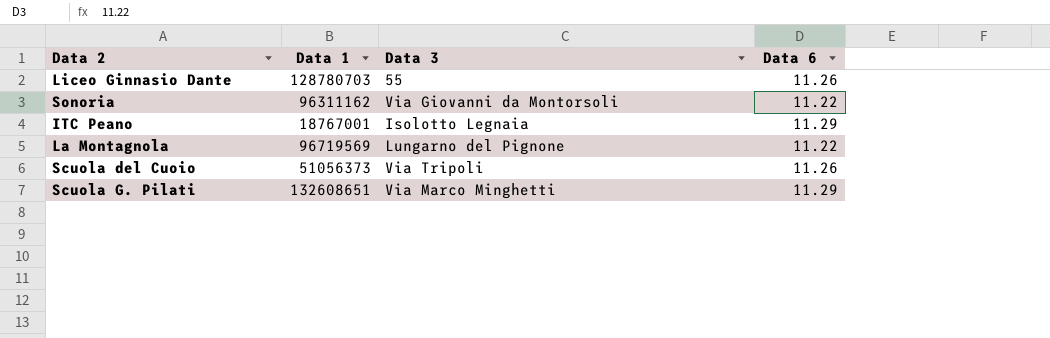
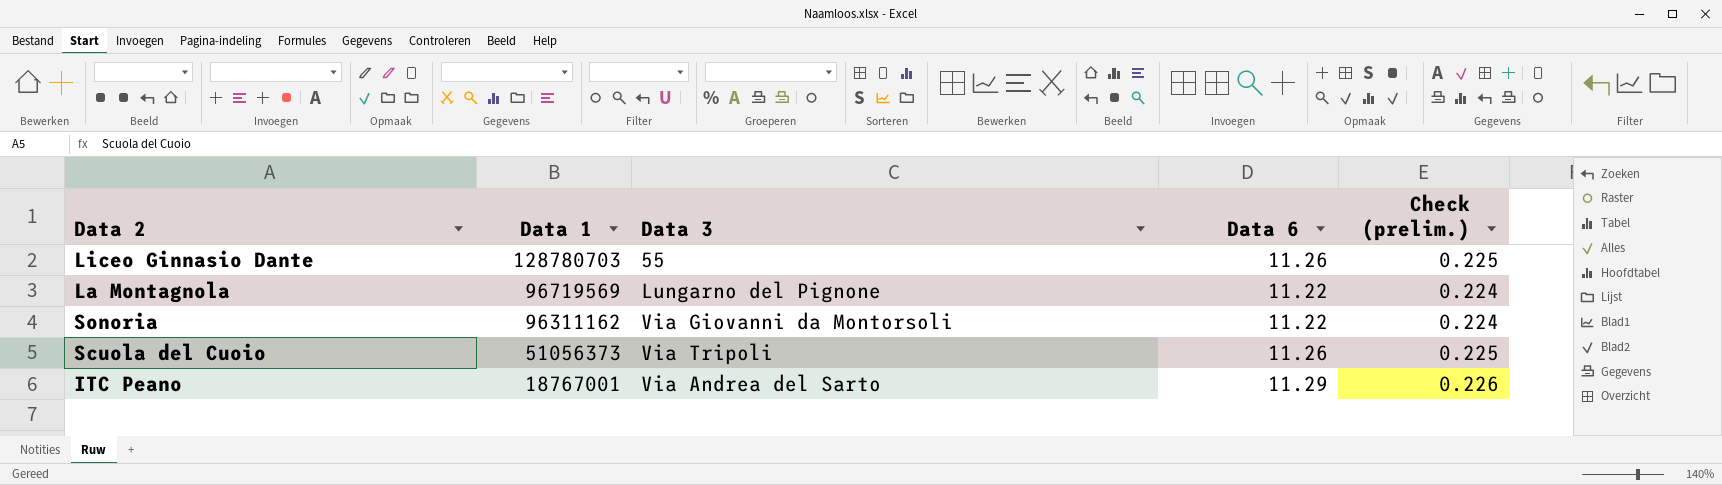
row order: none -> Data 1 descending
column Check (prelim.) | formula: none -> [Data 6] * 0.02
row Scuola G. Pilati: 132608651 | Via Marco Minghetti | 11.29 -> none
ITC Peano | Data 3: Isolotto Legnaia -> Via Andrea del Sarto

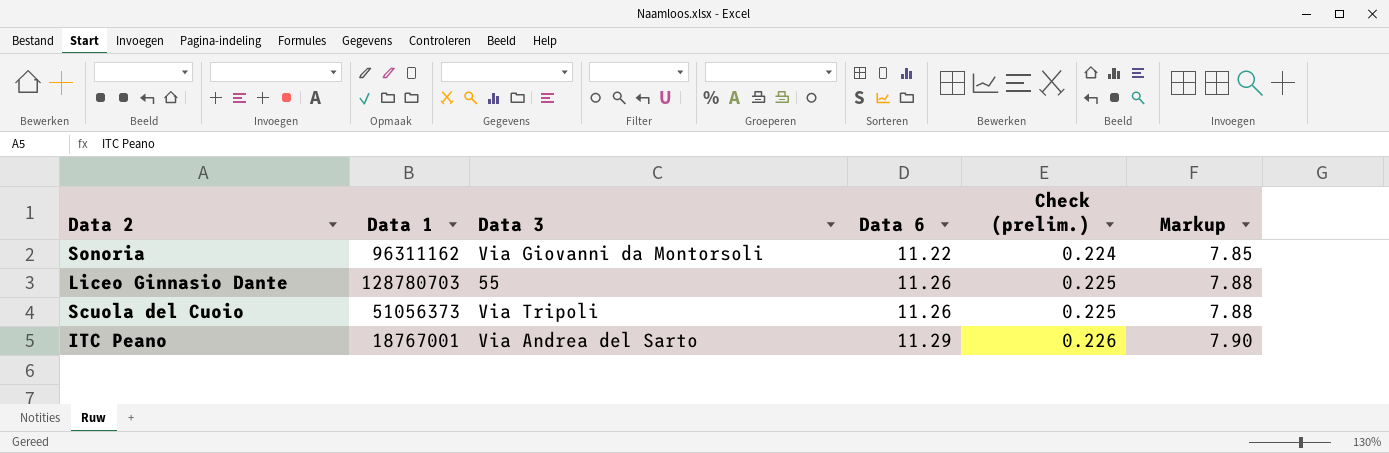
row order: Data 1 descending -> Data 6 ascending
column Markup | formula: none -> [Data 6] * 0.7
row La Montagnola: 96719569 | Lungarno del Pignone | 11.22 | 0.224 -> none

